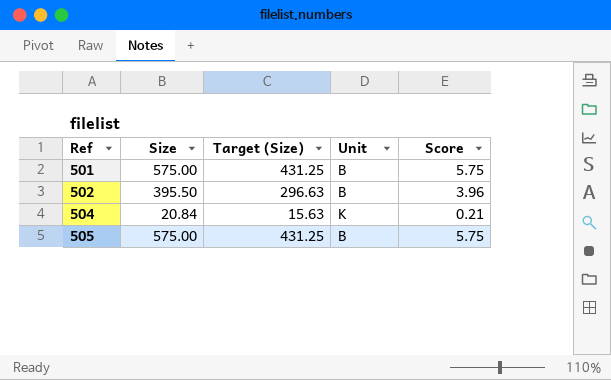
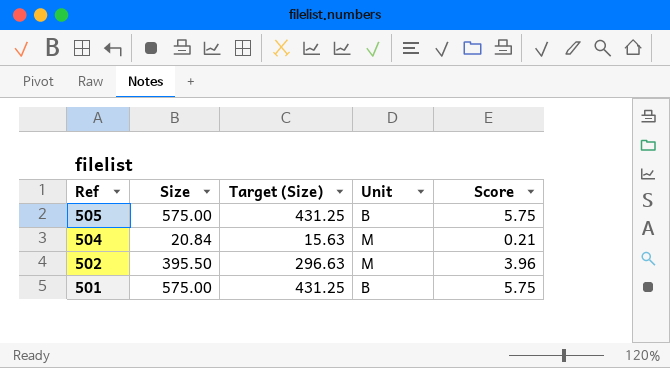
row order: Ref ascending -> Ref descending
504 | Unit: K -> M
502 | Unit: B -> M

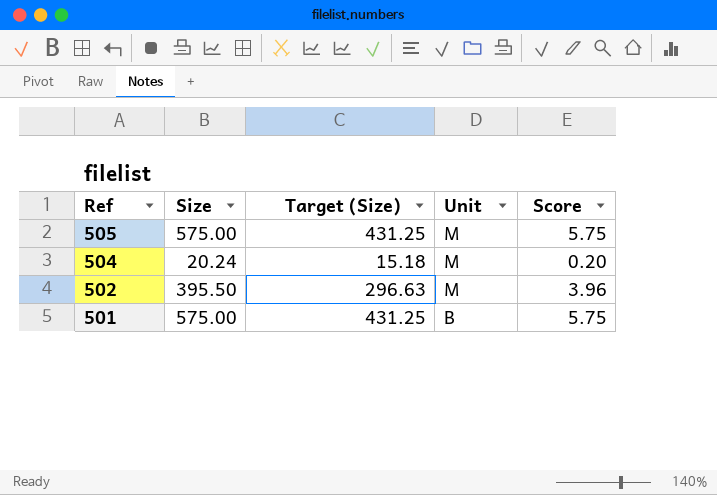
505 | Unit: B -> M
504 | Size: 20.84 -> 20.24
504 | Target (Size): 15.63 -> 15.18
504 | Score: 0.21 -> 0.20

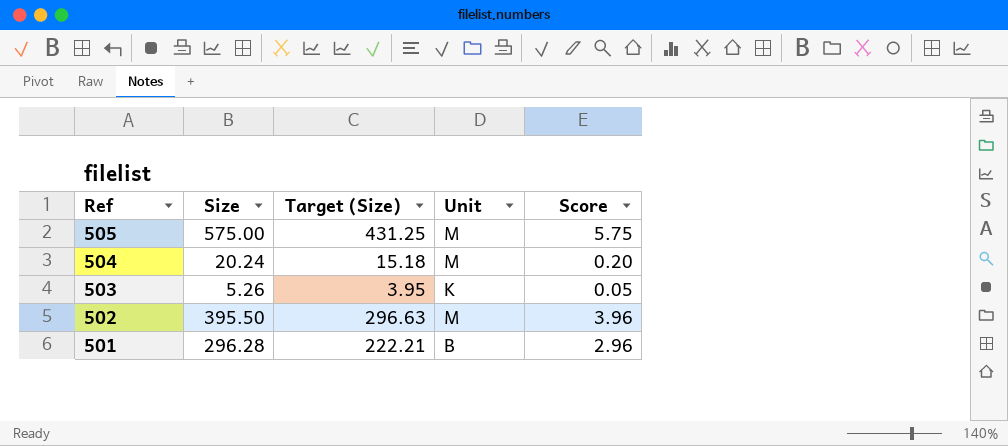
row 503: none -> 5.26 | 3.95 | K | 0.05
501 | Size: 575.00 -> 296.28
501 | Target (Size): 431.25 -> 222.21
501 | Score: 5.75 -> 2.96

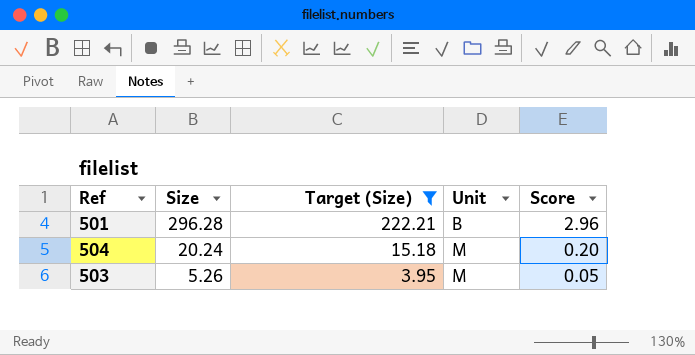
filter: none -> Target (Size) <= 222.21
row order: Ref descending -> Size descending
503 | Unit: K -> M

